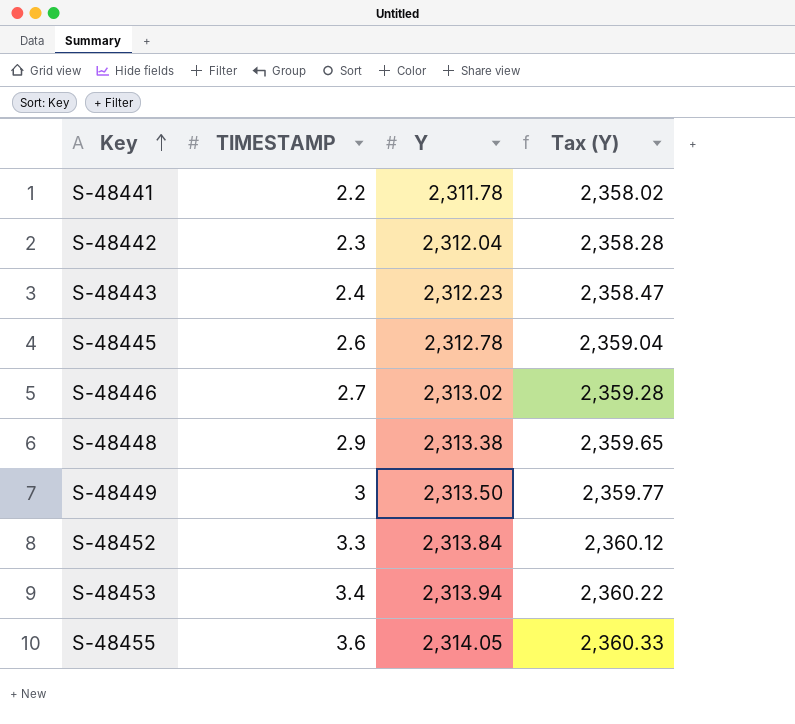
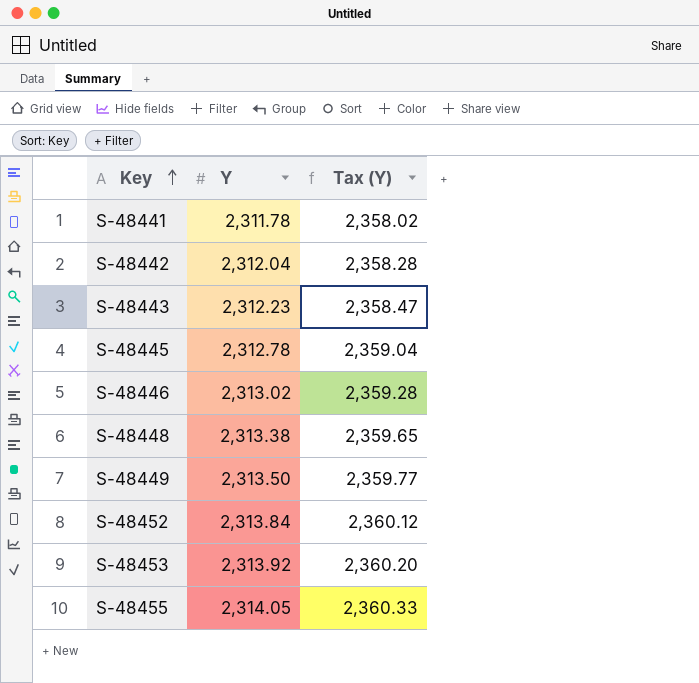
column TIMESTAMP | position: 2 -> none
S-48453 | Y: 2,313.94 -> 2,313.92
S-48453 | Tax (Y): 2,360.22 -> 2,360.20

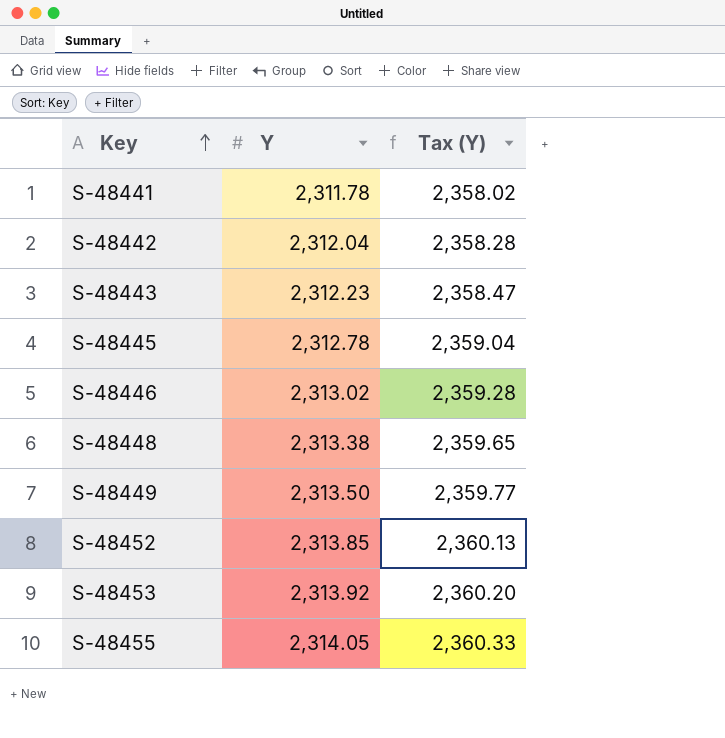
S-48452 | Y: 2,313.84 -> 2,313.85
S-48452 | Tax (Y): 2,360.12 -> 2,360.13

